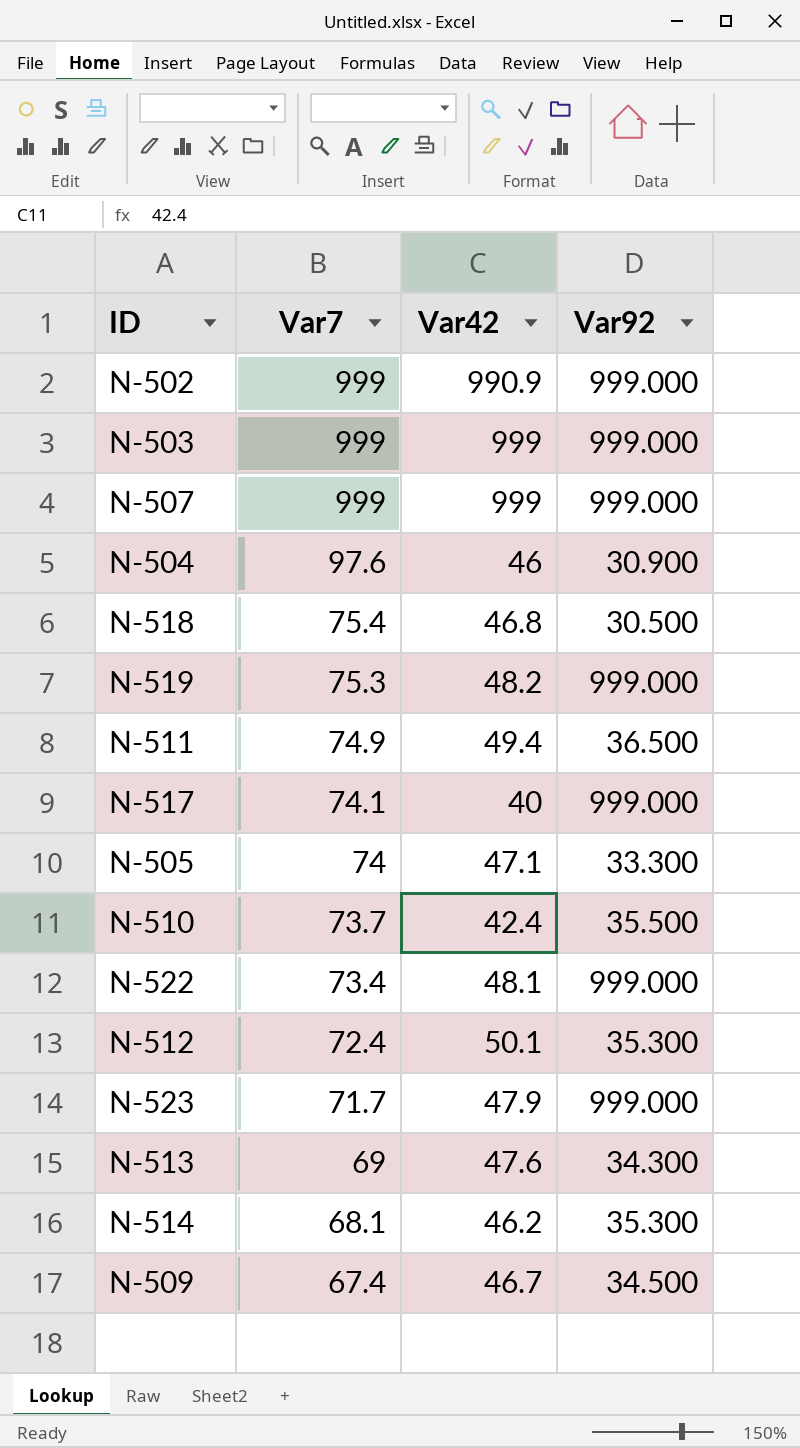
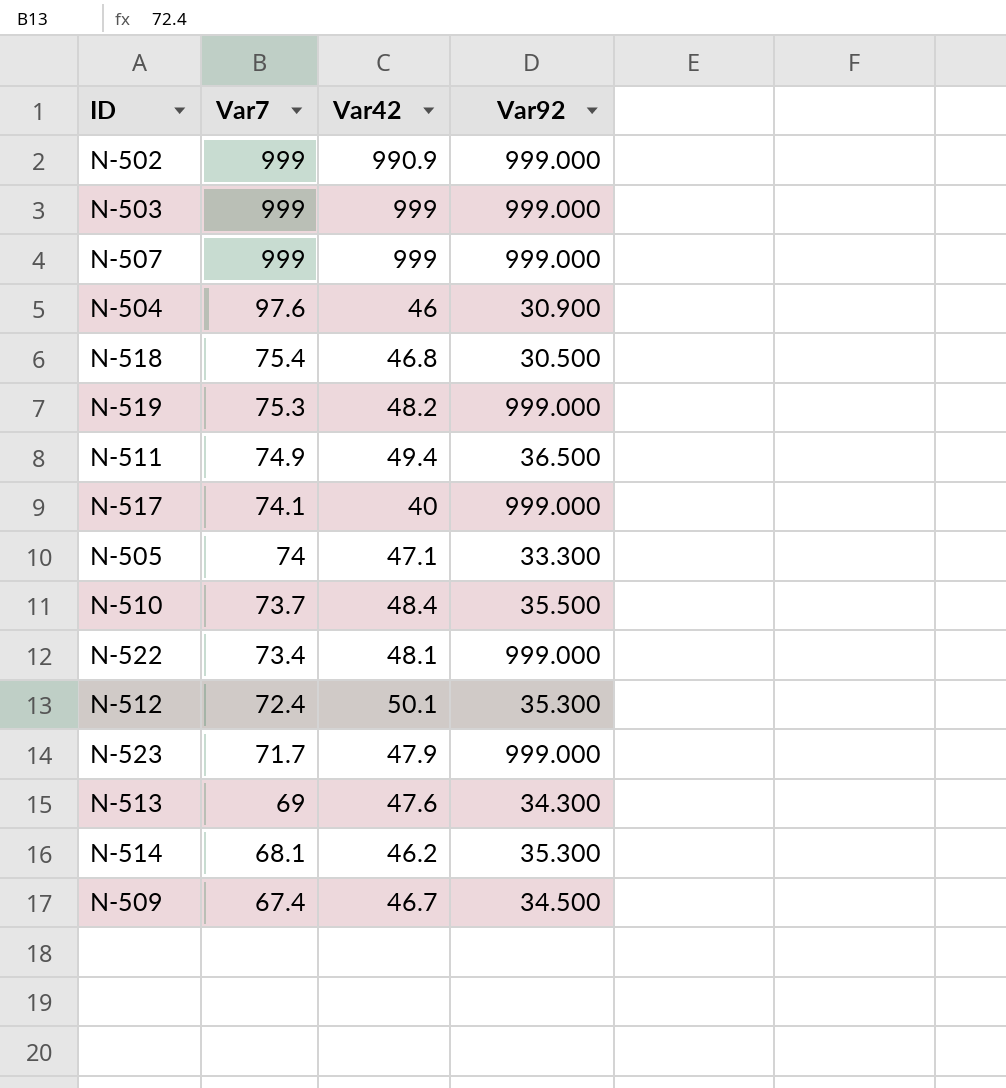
N-510 | Var42: 42.4 -> 48.4

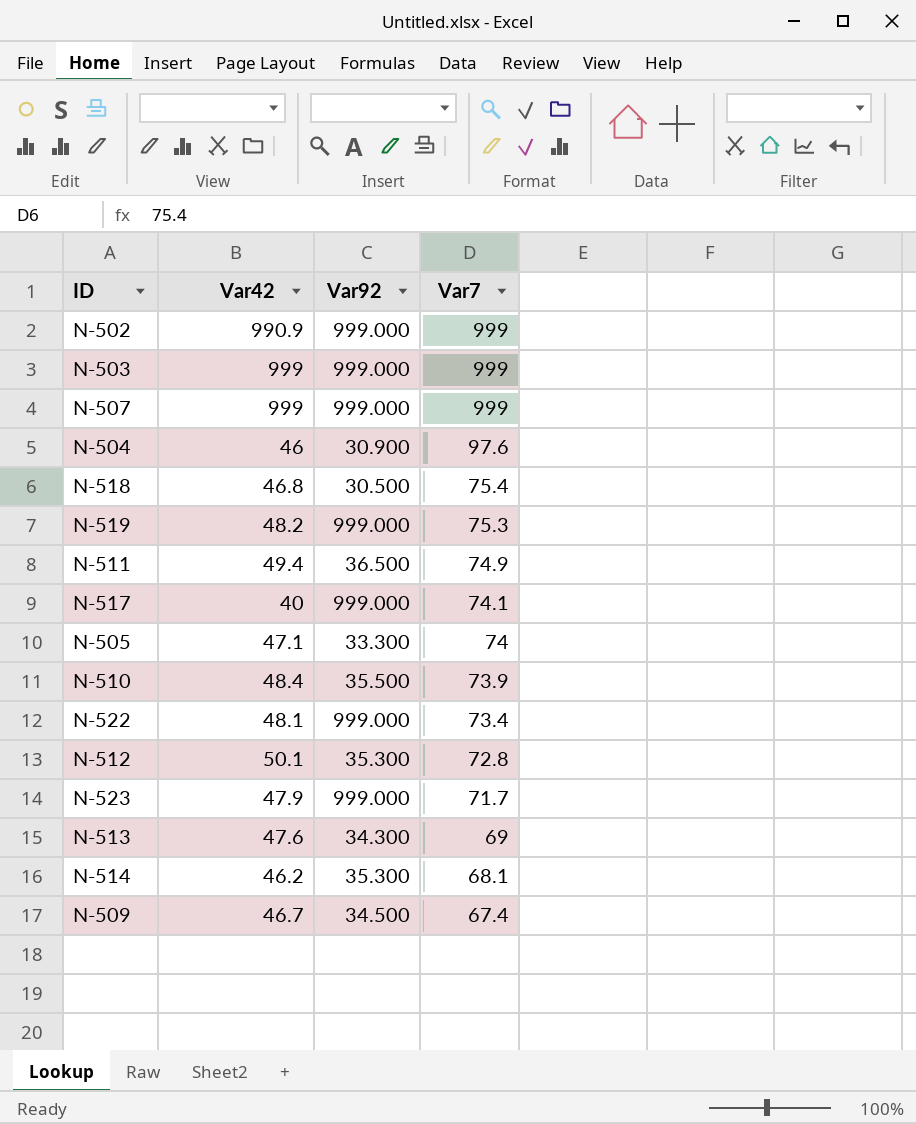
column Var7 | position: 2 -> 4
N-510 | Var7: 73.7 -> 73.9
N-512 | Var7: 72.4 -> 72.8

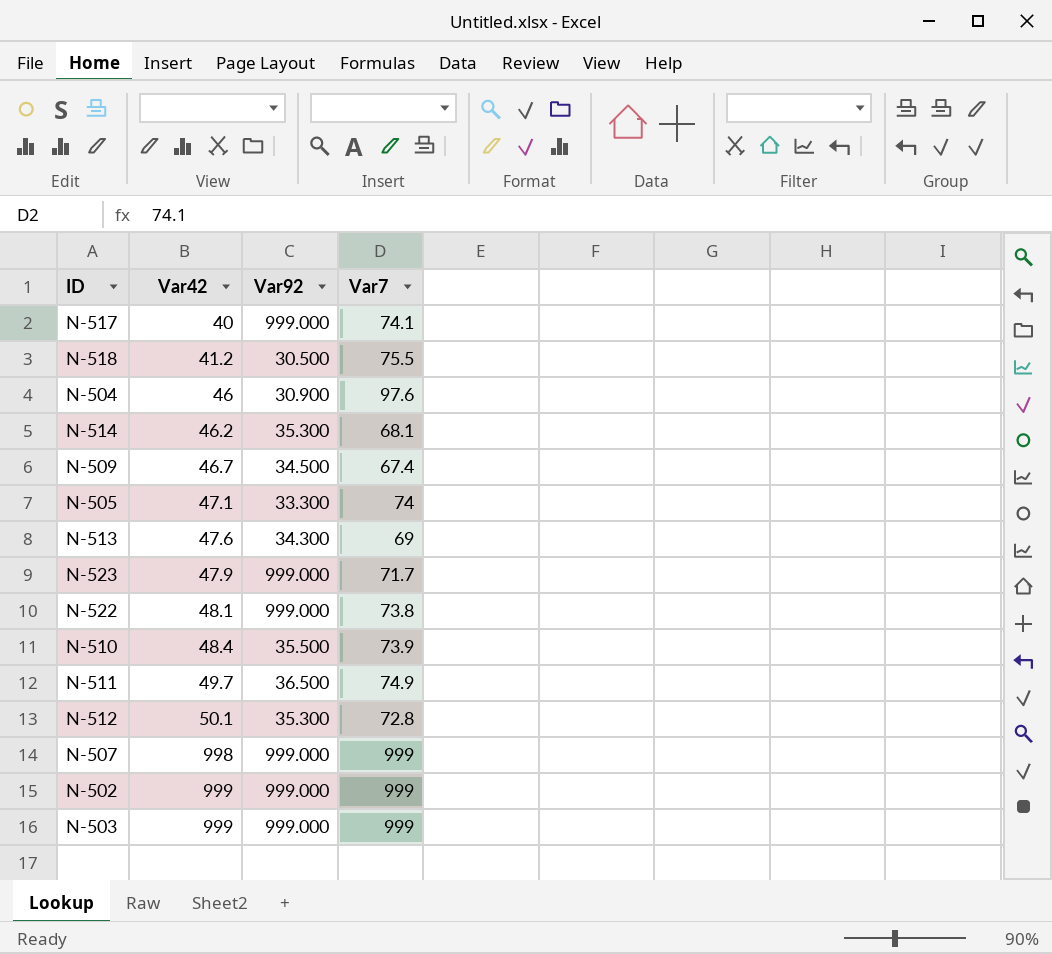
row order: Var7 descending -> Var42 ascending
row N-519: 48.2 | 999.000 | 75.3 -> none
N-518 | Var42: 46.8 -> 41.2
N-518 | Var7: 75.4 -> 75.5
N-522 | Var7: 73.4 -> 73.8
N-511 | Var42: 49.4 -> 49.7
N-507 | Var42: 999 -> 998
N-502 | Var42: 990.9 -> 999

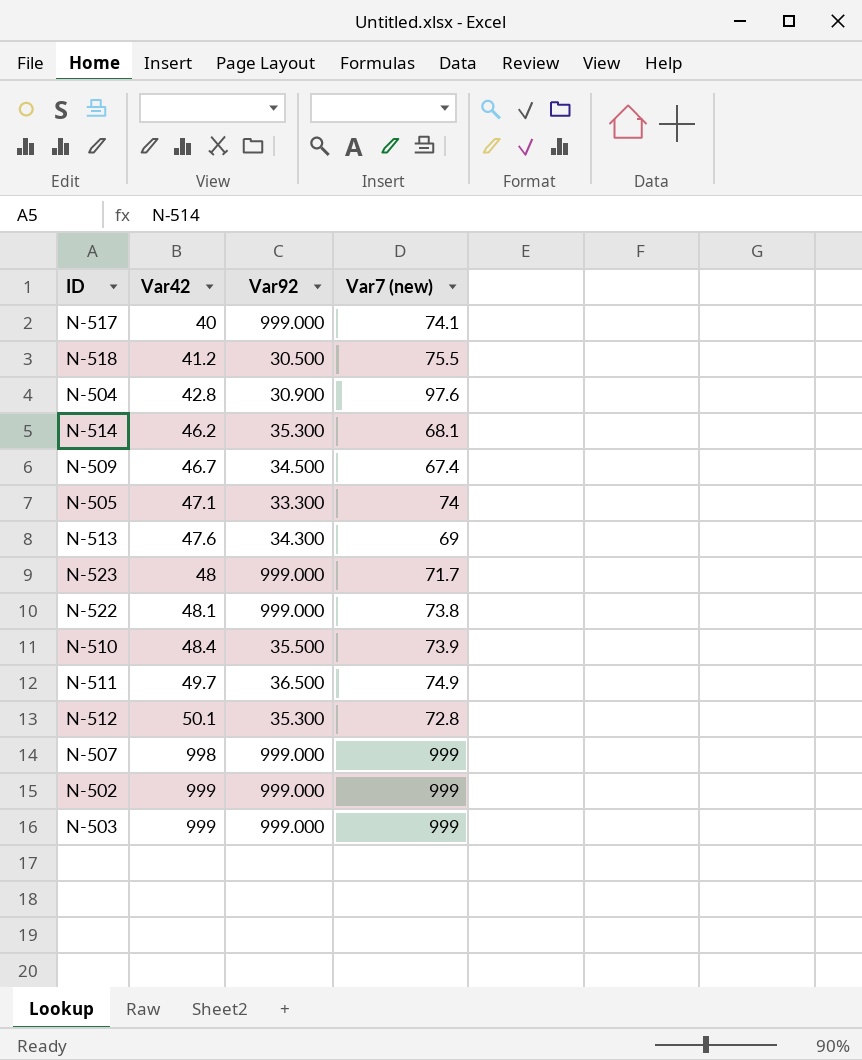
column name: Var7 -> Var7 (new)
N-504 | Var42: 46 -> 42.8
N-523 | Var42: 47.9 -> 48

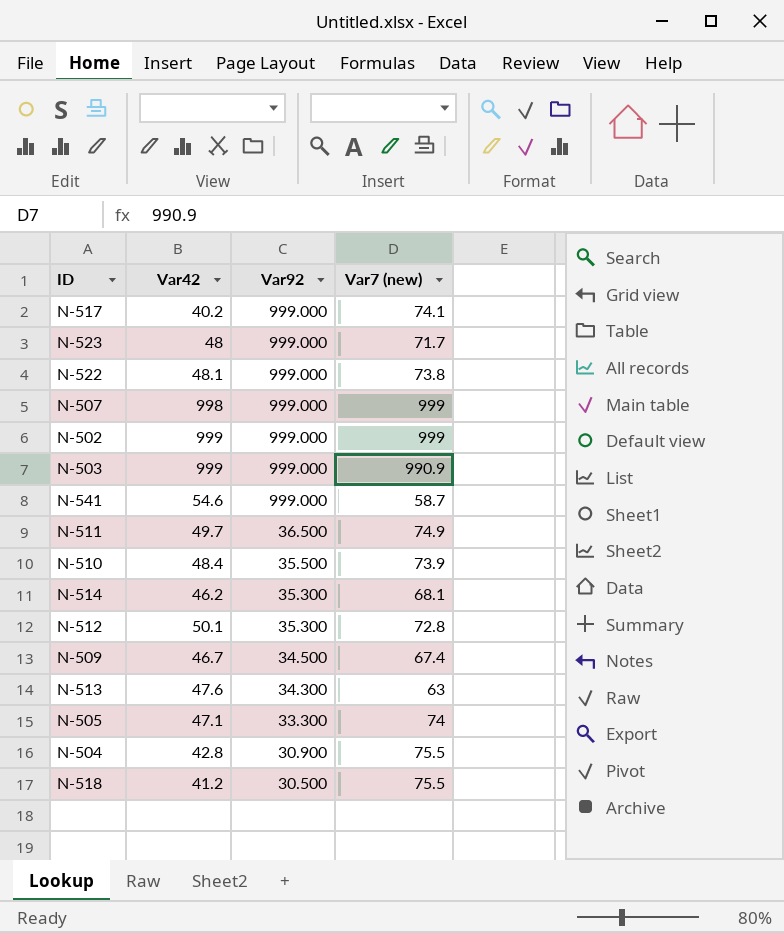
row order: Var42 ascending -> Var92 descending
N-517 | Var42: 40 -> 40.2
N-503 | Var7 (new): 999 -> 990.9
row N-541: none -> 54.6 | 999.000 | 58.7
N-513 | Var7 (new): 69 -> 63
N-504 | Var7 (new): 97.6 -> 75.5

